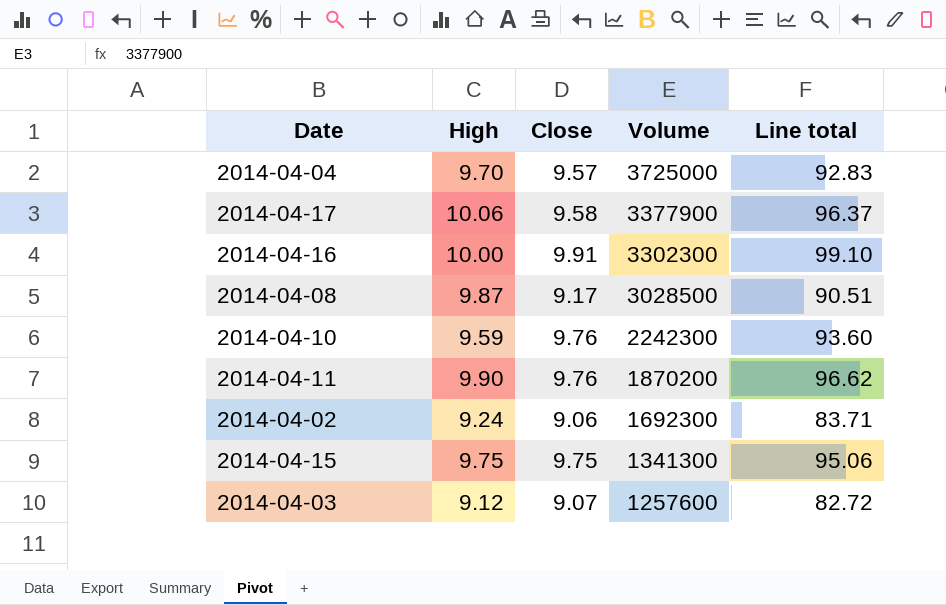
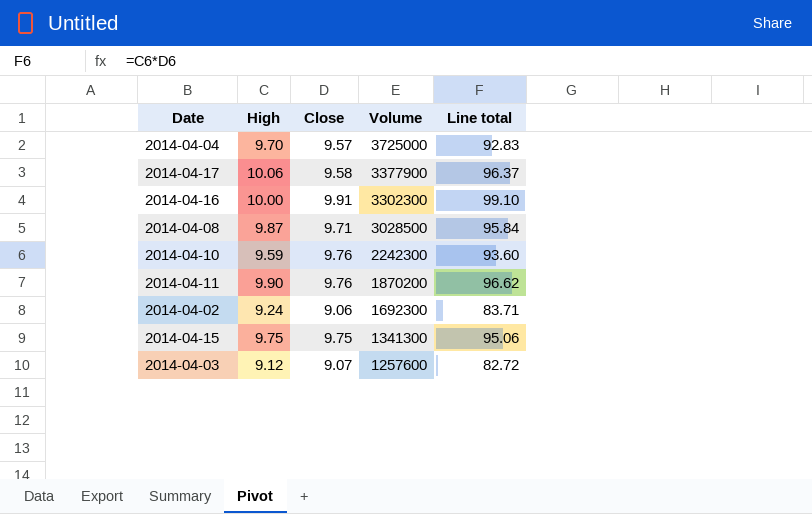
2014-04-08 | Close: 9.17 -> 9.71
2014-04-08 | Line total: 90.51 -> 95.84

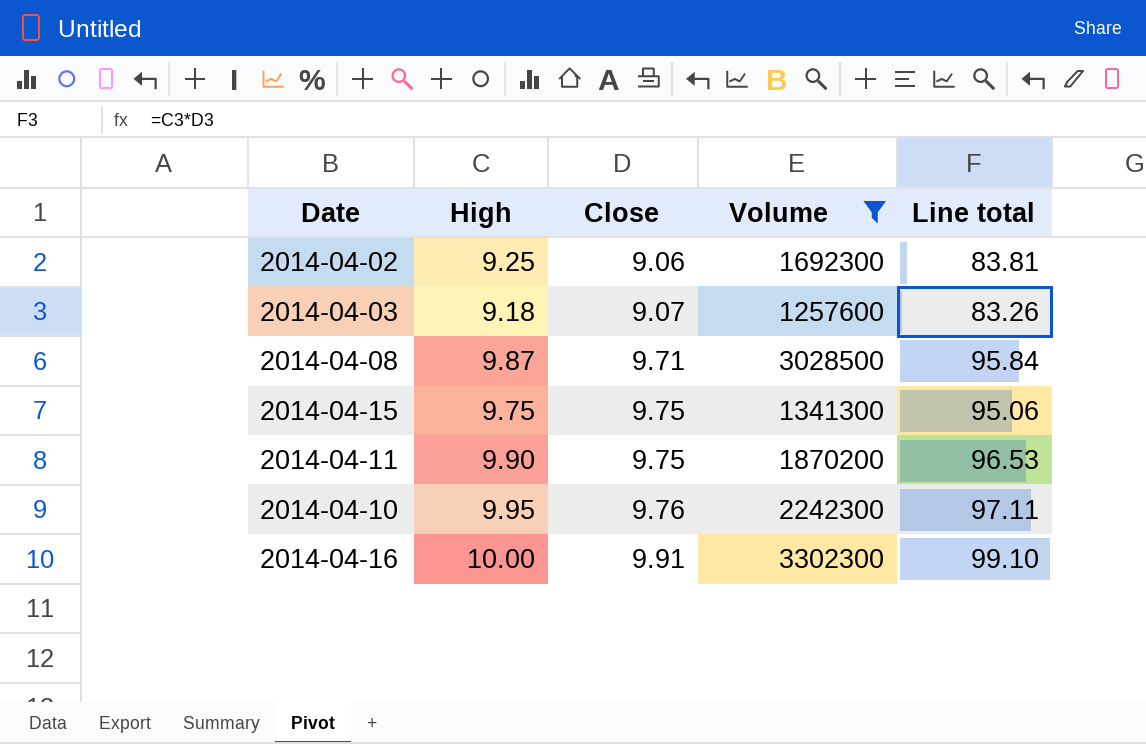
filter: none -> Volume <= 3302300
row order: Volume descending -> Close ascending
2014-04-02 | High: 9.24 -> 9.25
2014-04-02 | Line total: 83.71 -> 83.81
2014-04-03 | High: 9.12 -> 9.18
2014-04-03 | Line total: 82.72 -> 83.26
2014-04-11 | Close: 9.76 -> 9.75
2014-04-11 | Line total: 96.62 -> 96.53
2014-04-10 | High: 9.59 -> 9.95
2014-04-10 | Line total: 93.60 -> 97.11

